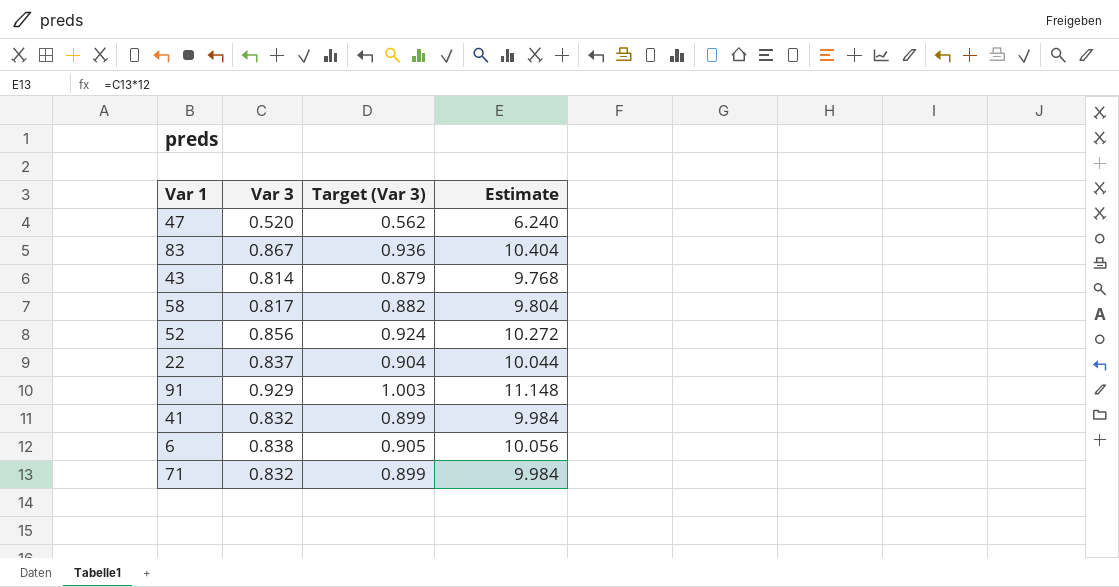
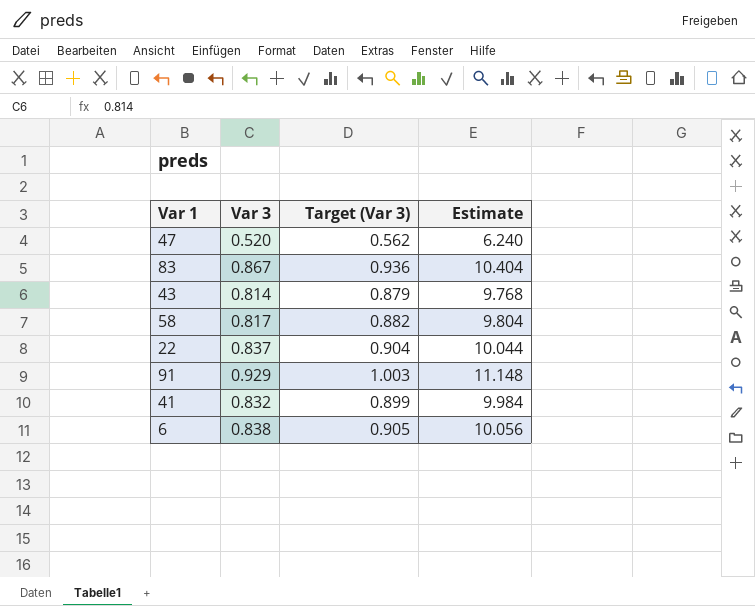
row 52: 0.856 | 0.924 | 10.272 -> none
row 71: 0.832 | 0.899 | 9.984 -> none

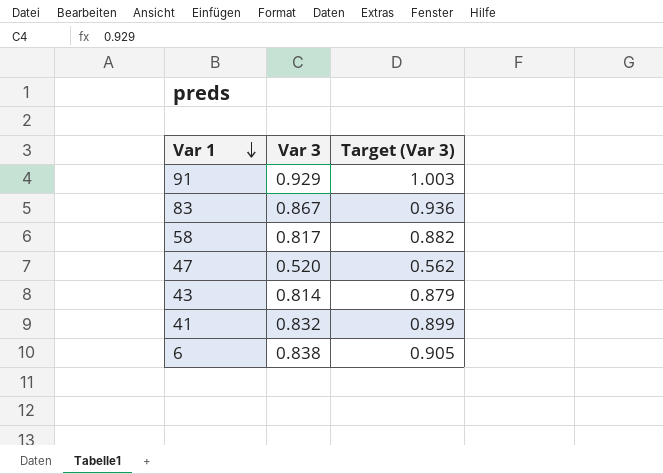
row order: none -> Var 1 descending
column Estimate | formula: [Var 3] * 12 -> none
row 22: 0.837 | 0.904 | 10.044 -> none

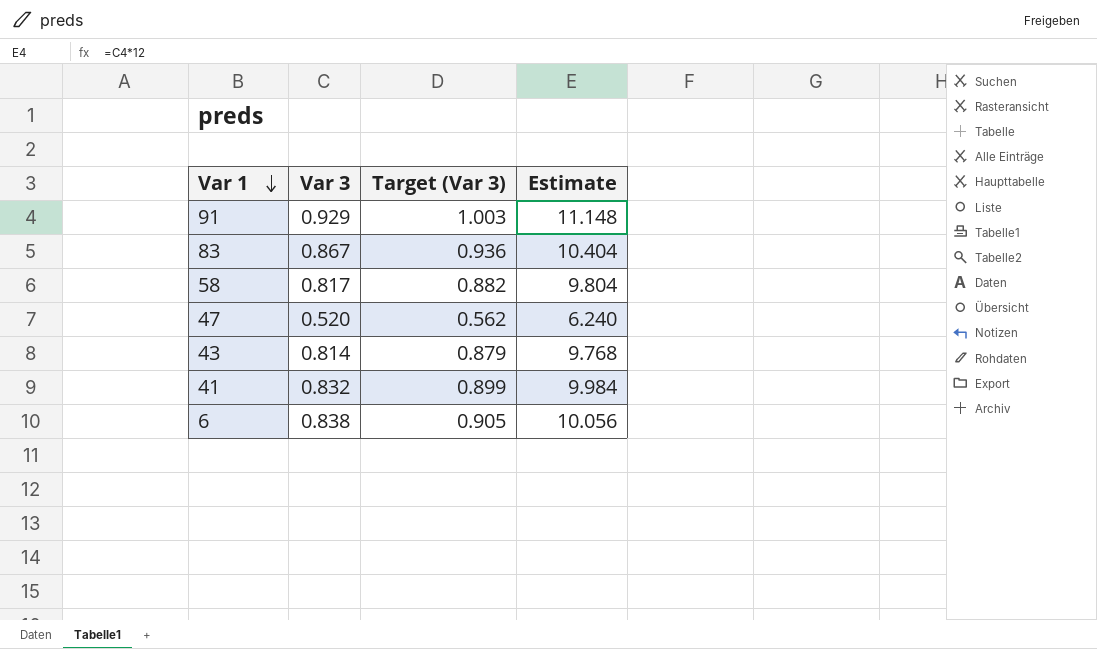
column Estimate | formula: none -> [Var 3] * 12

